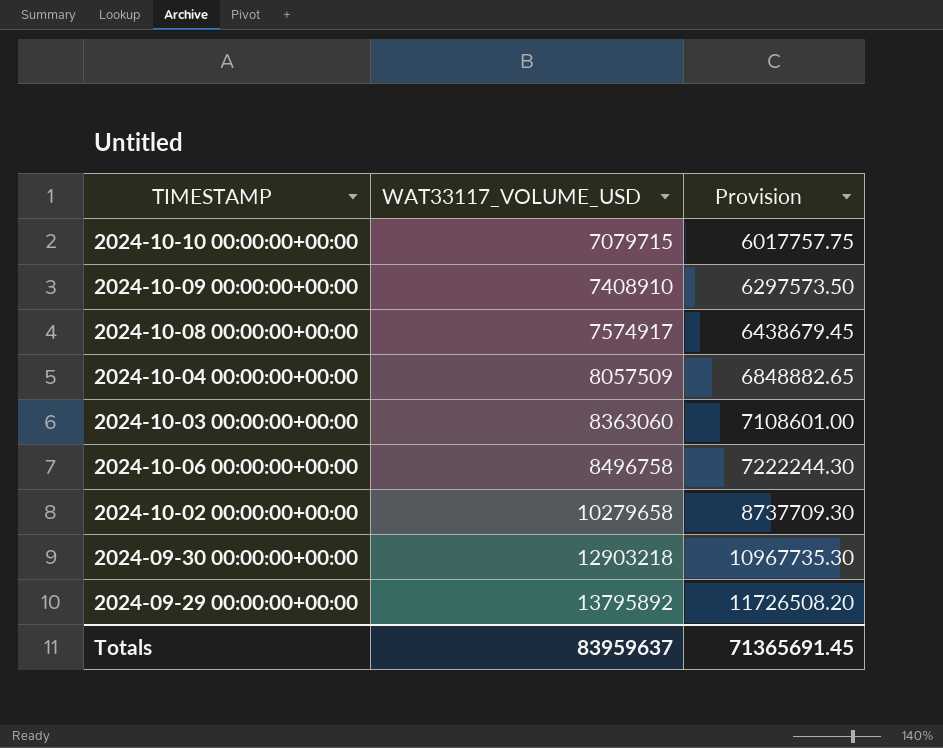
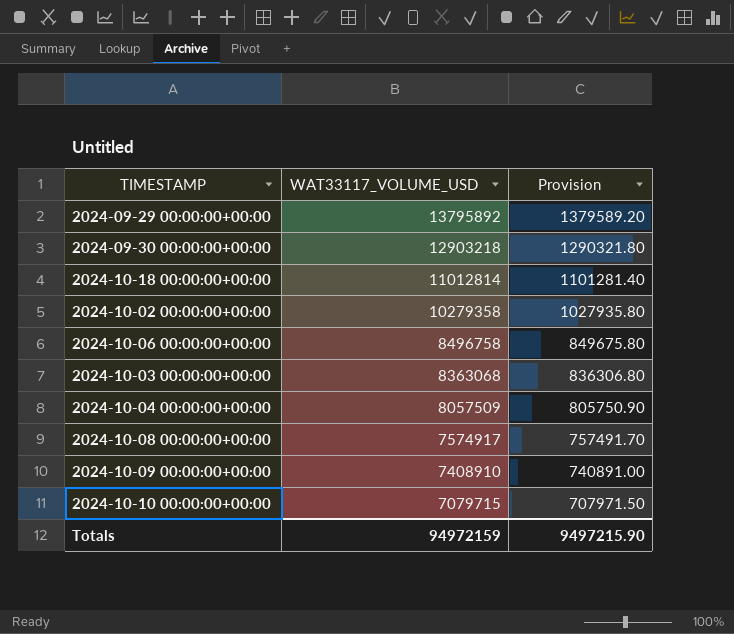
row order: WAT33117_VOLUME_USD ascending -> WAT33117_VOLUME_USD descending
column Provision | formula: [WAT33117_VOLUME_USD] * 0.85 -> [WAT33117_VOLUME_USD] * 0.1
row 2024-10-18 00:00:00+00:00: none -> 11012814 | 1101281.40
2024-10-02 00:00:00+00:00 | WAT33117_VOLUME_USD: 10279658 -> 10279358
2024-10-03 00:00:00+00:00 | WAT33117_VOLUME_USD: 8363060 -> 8363068
Totals | WAT33117_VOLUME_USD: 83959637 -> 94972159
Totals | Provision: 71365691.45 -> 9497215.90

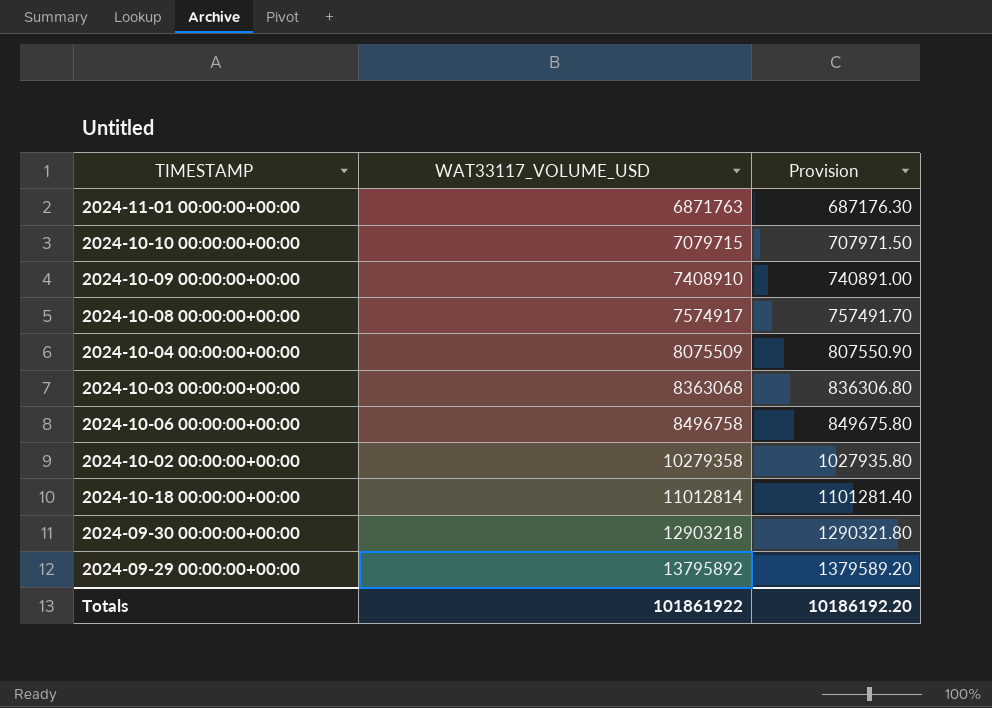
row order: WAT33117_VOLUME_USD descending -> WAT33117_VOLUME_USD ascending
row 2024-11-01 00:00:00+00:00: none -> 6871763 | 687176.30
2024-10-04 00:00:00+00:00 | WAT33117_VOLUME_USD: 8057509 -> 8075509
2024-10-04 00:00:00+00:00 | Provision: 805750.90 -> 807550.90
Totals | WAT33117_VOLUME_USD: 94972159 -> 101861922
Totals | Provision: 9497215.90 -> 10186192.20

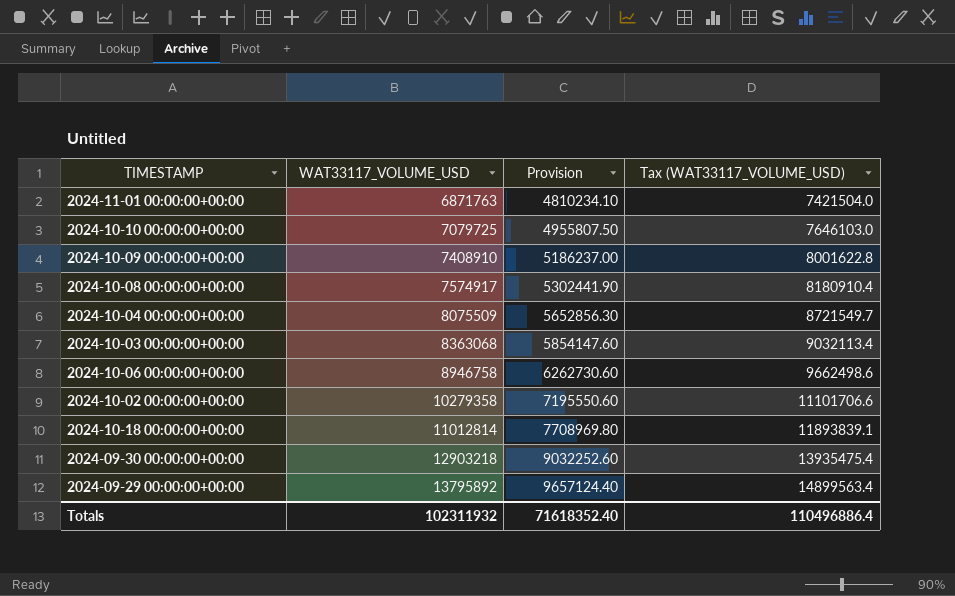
column Provision | formula: [WAT33117_VOLUME_USD] * 0.1 -> [WAT33117_VOLUME_USD] * 0.7
column Tax (WAT33117_VOLUME_USD) | formula: none -> [WAT33117_VOLUME_USD] * 1.08
2024-10-10 00:00:00+00:00 | WAT33117_VOLUME_USD: 7079715 -> 7079725
2024-10-06 00:00:00+00:00 | WAT33117_VOLUME_USD: 8496758 -> 8946758
Totals | WAT33117_VOLUME_USD: 101861922 -> 102311932
Totals | Provision: 10186192.20 -> 71618352.40

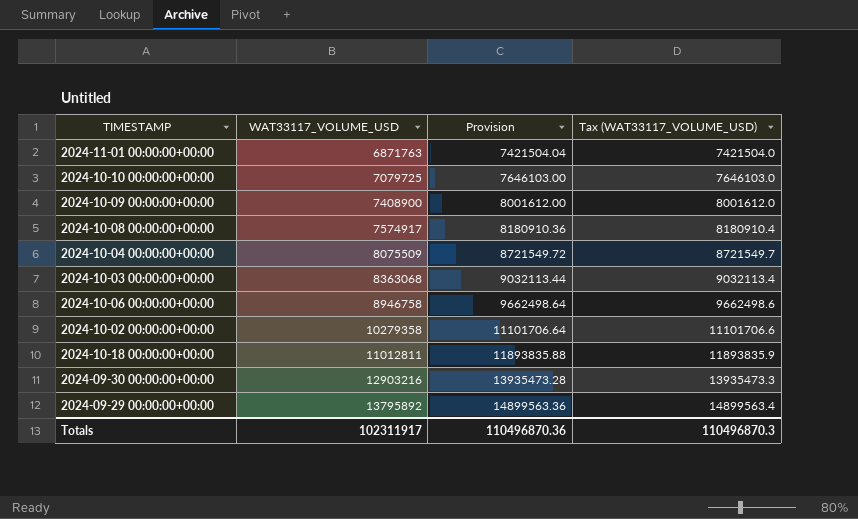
column Provision | formula: [WAT33117_VOLUME_USD] * 0.7 -> [WAT33117_VOLUME_USD] * 1.08
2024-10-09 00:00:00+00:00 | WAT33117_VOLUME_USD: 7408910 -> 7408900
2024-10-09 00:00:00+00:00 | Tax (WAT33117_VOLUME_USD): 8001622.8 -> 8001612.0
2024-10-18 00:00:00+00:00 | WAT33117_VOLUME_USD: 11012814 -> 11012811
2024-10-18 00:00:00+00:00 | Tax (WAT33117_VOLUME_USD): 11893839.1 -> 11893835.9
2024-09-30 00:00:00+00:00 | WAT33117_VOLUME_USD: 12903218 -> 12903216
2024-09-30 00:00:00+00:00 | Tax (WAT33117_VOLUME_USD): 13935475.4 -> 13935473.3
Totals | WAT33117_VOLUME_USD: 102311932 -> 102311917
Totals | Provision: 71618352.40 -> 110496870.36
Totals | Tax (WAT33117_VOLUME_USD): 110496886.4 -> 110496870.3

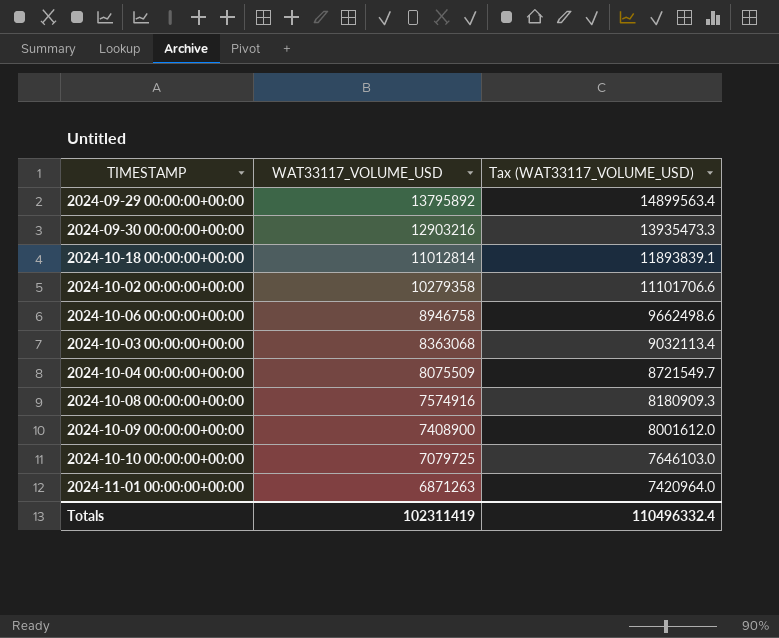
row order: WAT33117_VOLUME_USD ascending -> WAT33117_VOLUME_USD descending
column Provision | formula: [WAT33117_VOLUME_USD] * 1.08 -> none
2024-10-18 00:00:00+00:00 | WAT33117_VOLUME_USD: 11012811 -> 11012814
2024-10-18 00:00:00+00:00 | Tax (WAT33117_VOLUME_USD): 11893835.9 -> 11893839.1
2024-10-08 00:00:00+00:00 | WAT33117_VOLUME_USD: 7574917 -> 7574916
2024-10-08 00:00:00+00:00 | Tax (WAT33117_VOLUME_USD): 8180910.4 -> 8180909.3
2024-11-01 00:00:00+00:00 | WAT33117_VOLUME_USD: 6871763 -> 6871263
2024-11-01 00:00:00+00:00 | Tax (WAT33117_VOLUME_USD): 7421504.0 -> 7420964.0
Totals | WAT33117_VOLUME_USD: 102311917 -> 102311419
Totals | Tax (WAT33117_VOLUME_USD): 110496870.3 -> 110496332.4

